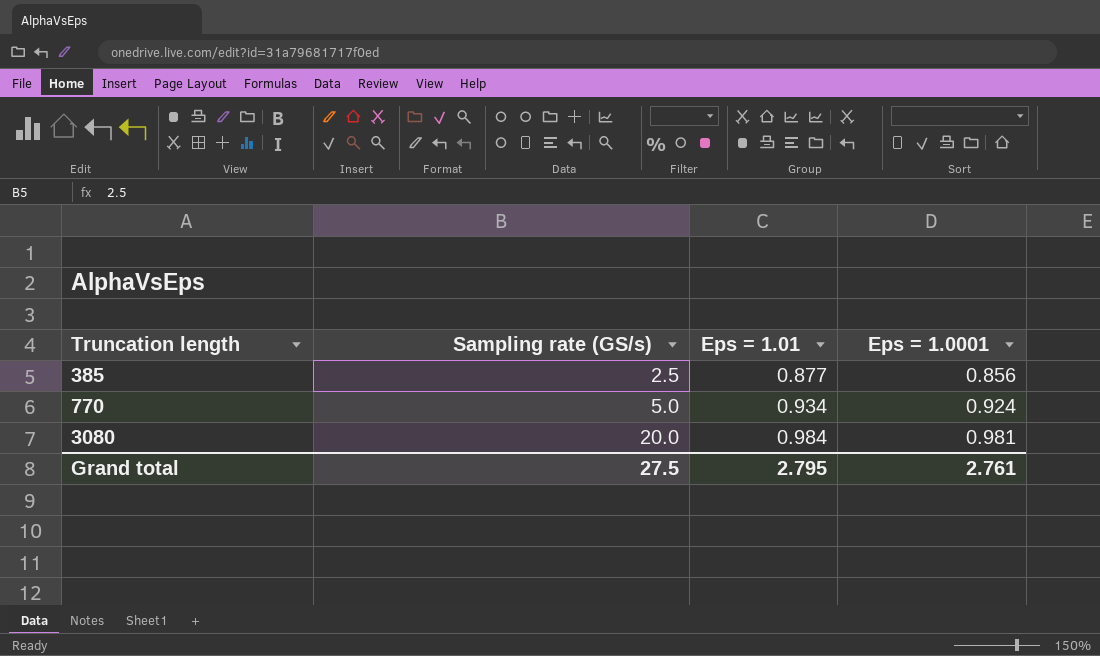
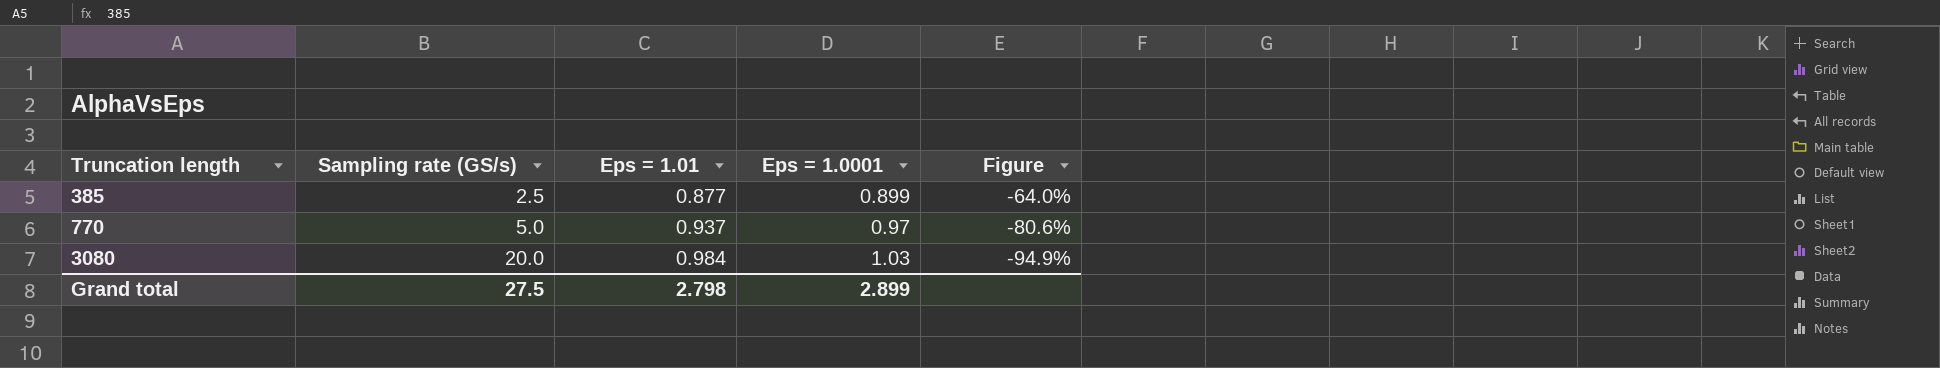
column Figure | formula: none -> ([Eps = 1.0001] - [Sampling rate (GS/s)]) / [Sampling rate (GS/s)]
385 | Eps = 1.0001: 0.856 -> 0.899
770 | Eps = 1.01: 0.934 -> 0.937
770 | Eps = 1.0001: 0.924 -> 0.97
3080 | Eps = 1.0001: 0.981 -> 1.03
Grand total | Eps = 1.01: 2.795 -> 2.798
Grand total | Eps = 1.0001: 2.761 -> 2.899

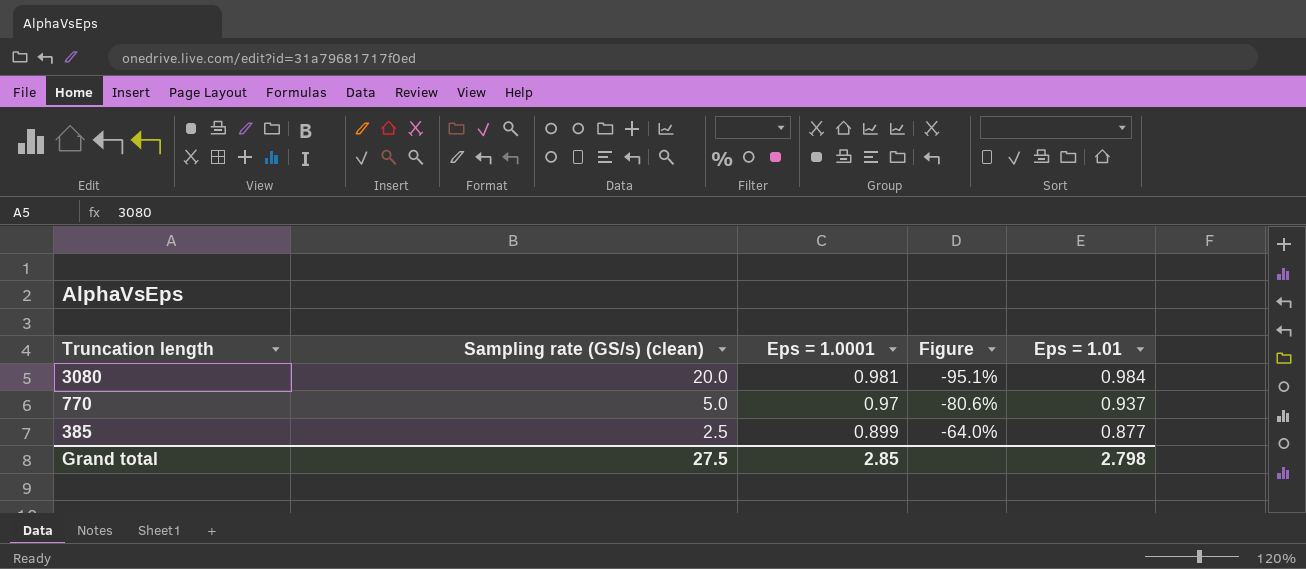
row order: Truncation length ascending -> Truncation length descending
column name: Sampling rate (GS/s) -> Sampling rate (GS/s) (clean)
column Eps = 1.01 | position: 3 -> 5
3080 | Eps = 1.0001: 1.03 -> 0.981
3080 | Figure: -94.9% -> -95.1%
Grand total | Eps = 1.0001: 2.899 -> 2.85

